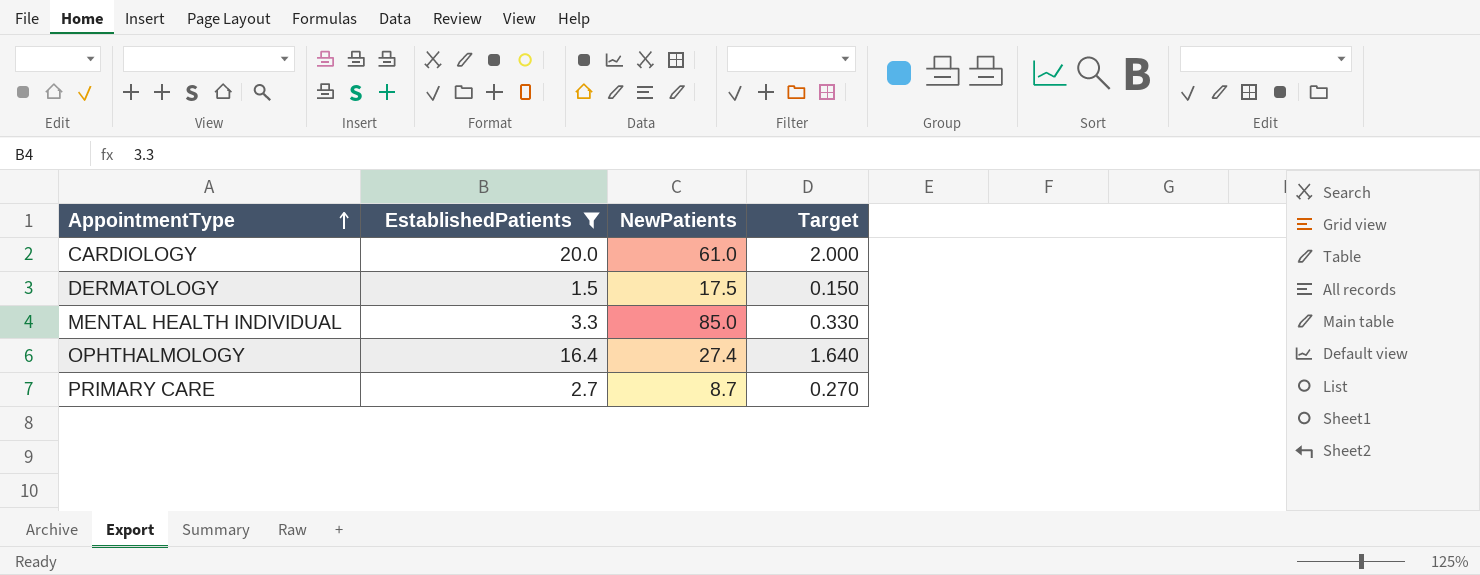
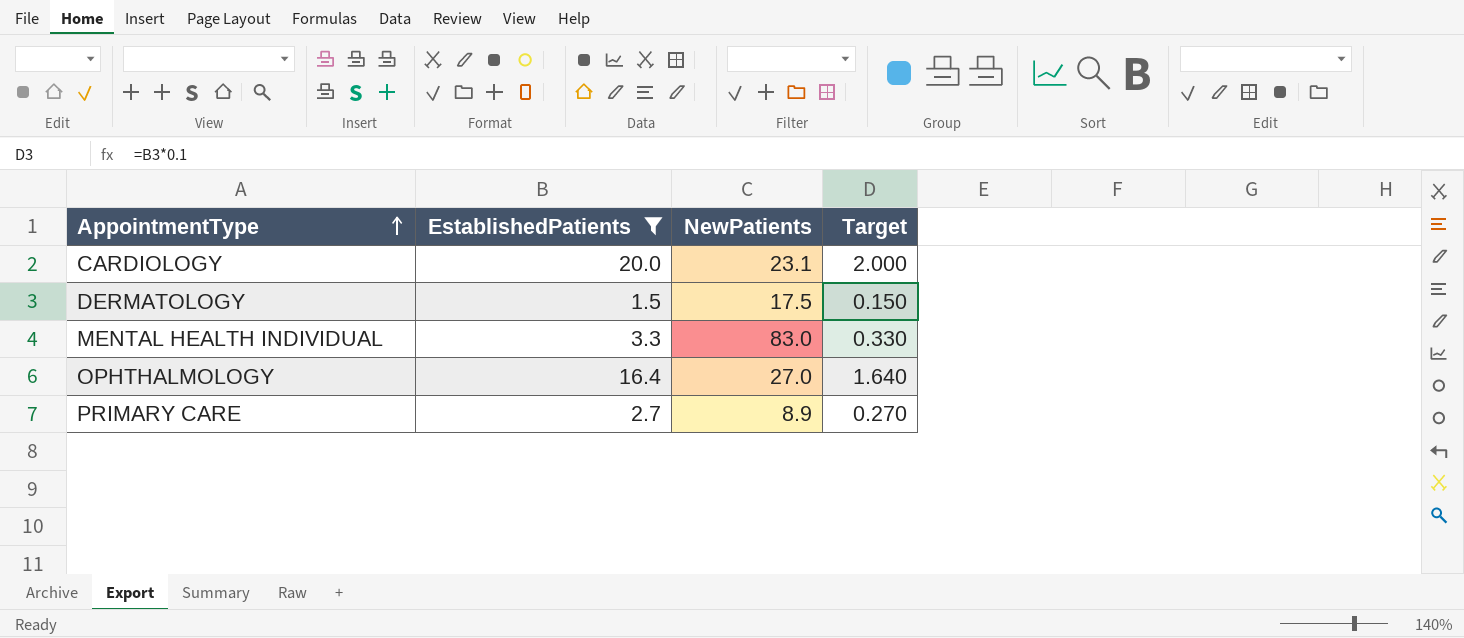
CARDIOLOGY | NewPatients: 61.0 -> 23.1
MENTAL HEALTH INDIVIDUAL | NewPatients: 85.0 -> 83.0
OPHTHALMOLOGY | NewPatients: 27.4 -> 27.0
PRIMARY CARE | NewPatients: 8.7 -> 8.9

